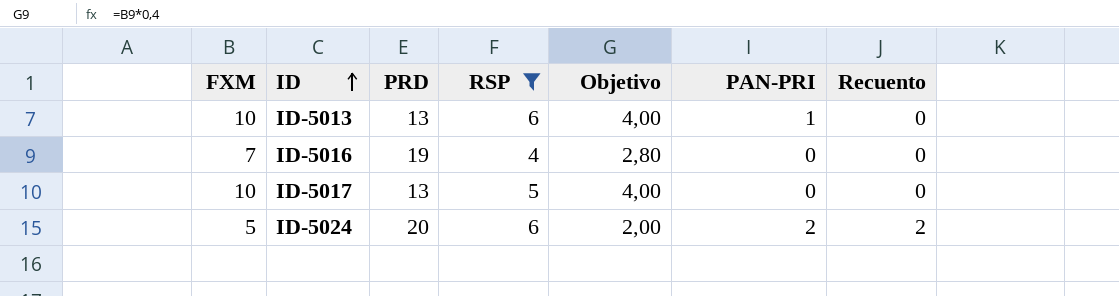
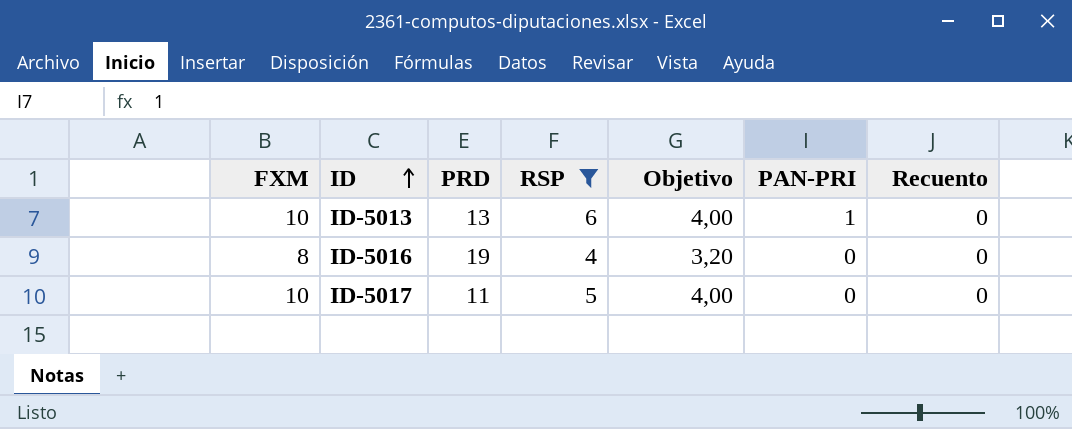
row ID-5024: 5 | 20 | 6 | 2,00 | 2 | 2 -> none
ID-5016 | FXM: 7 -> 8
ID-5016 | Objetivo: 2,80 -> 3,20
ID-5017 | PRD: 13 -> 11

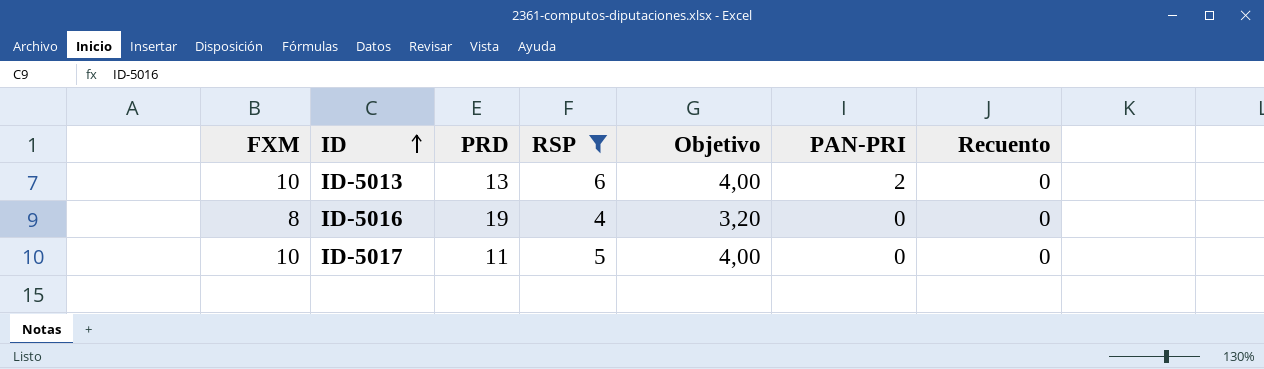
ID-5013 | PAN-PRI: 1 -> 2

